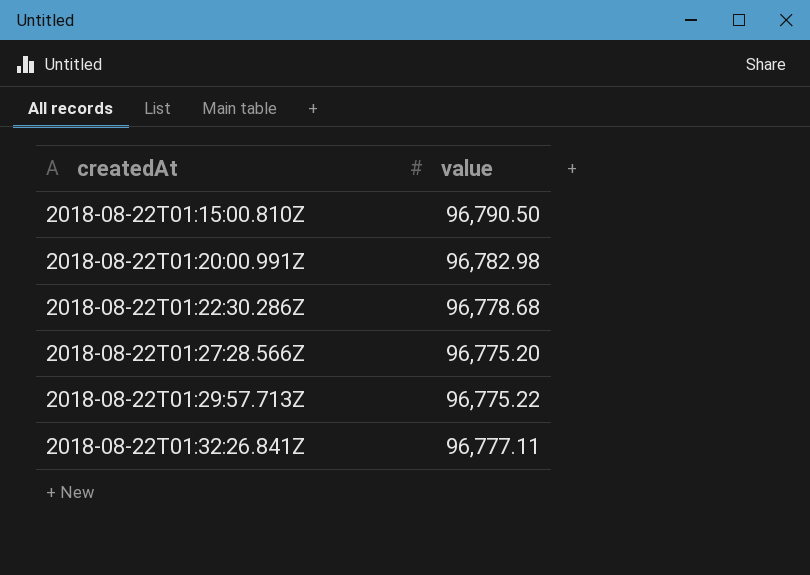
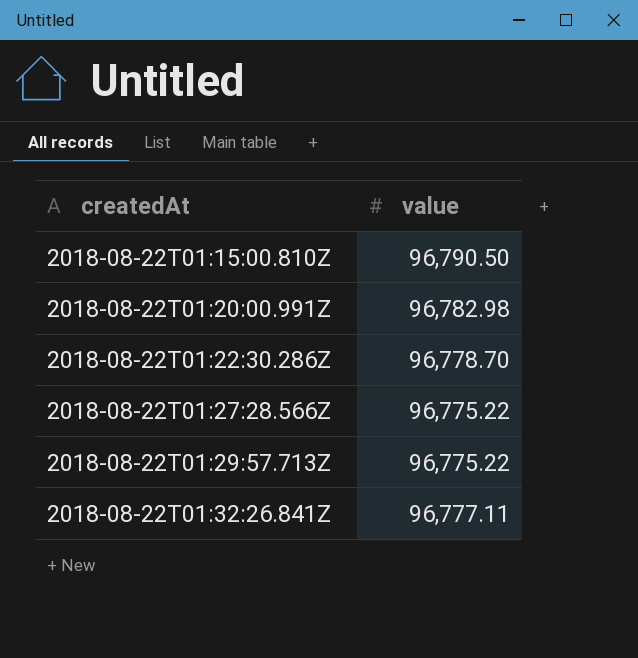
2018-08-22T01:22:30.286Z | value: 96,778.68 -> 96,778.70
2018-08-22T01:27:28.566Z | value: 96,775.20 -> 96,775.22

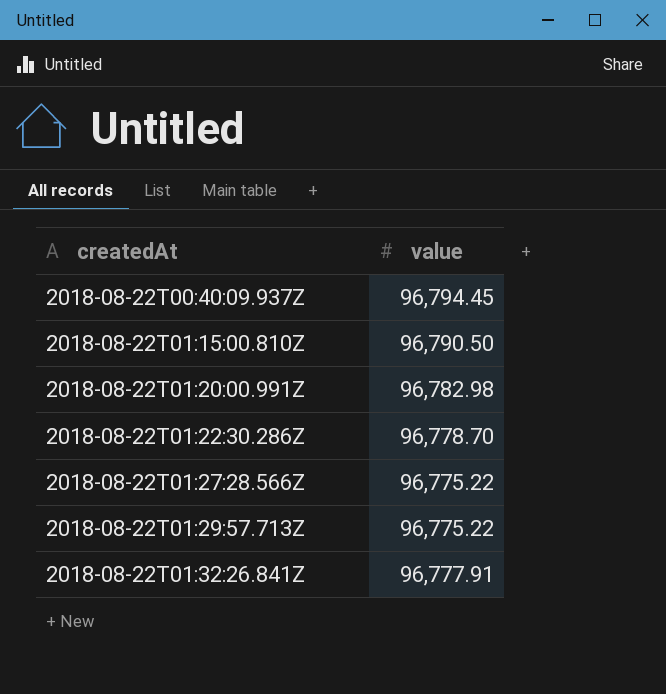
row 2018-08-22T00:40:09.937Z: none -> 96,794.45
2018-08-22T01:32:26.841Z | value: 96,777.11 -> 96,777.91

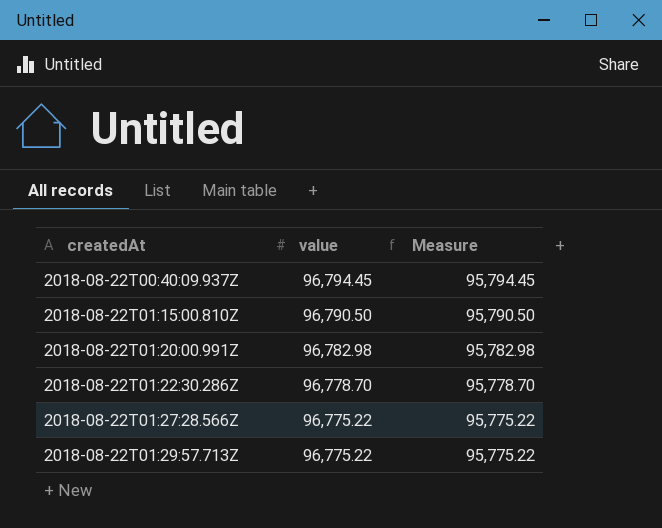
column Measure | formula: none -> [value] - 1000
row 2018-08-22T01:32:26.841Z: 96,777.91 -> none

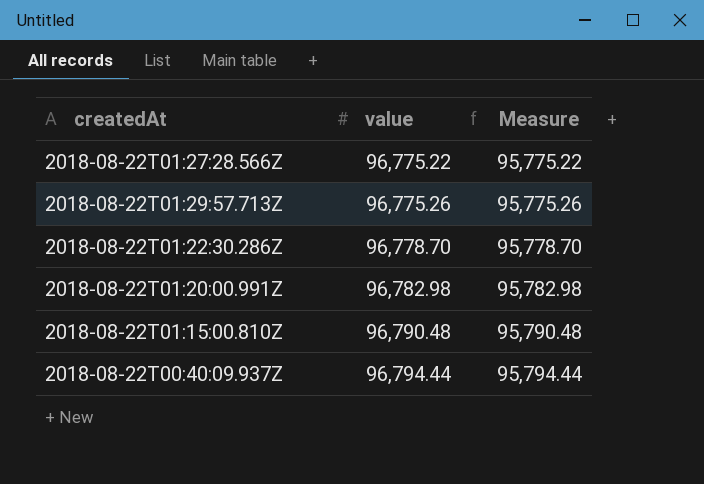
row order: createdAt ascending -> value ascending
2018-08-22T01:29:57.713Z | value: 96,775.22 -> 96,775.26
2018-08-22T01:29:57.713Z | Measure: 95,775.22 -> 95,775.26
2018-08-22T01:15:00.810Z | value: 96,790.50 -> 96,790.48
2018-08-22T01:15:00.810Z | Measure: 95,790.50 -> 95,790.48
2018-08-22T00:40:09.937Z | value: 96,794.45 -> 96,794.44
2018-08-22T00:40:09.937Z | Measure: 95,794.45 -> 95,794.44

